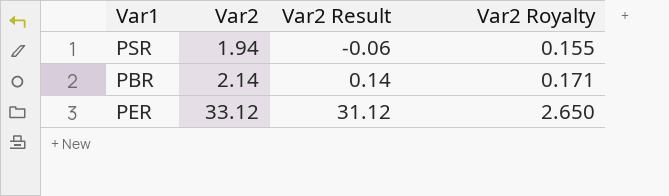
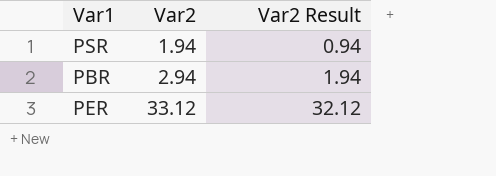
column Var2 Royalty | formula: [Var2] * 0.08 -> none
column Var2 Result | formula: [Var2] - 2 -> [Var2] - 1
PBR | Var2: 2.14 -> 2.94

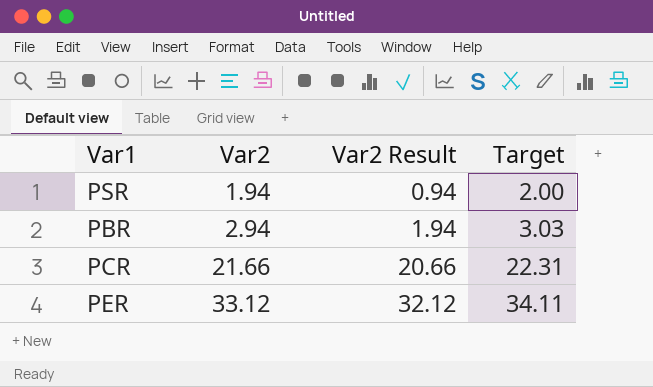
column Target | formula: none -> [Var2] * 1.03
row PCR: none -> 21.66 | 20.66 | 22.31

